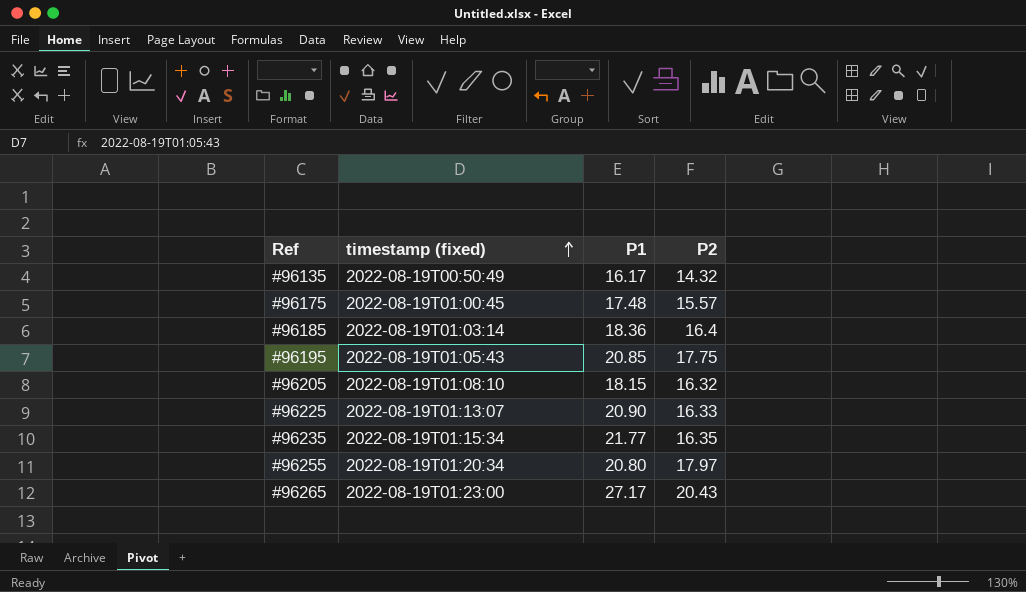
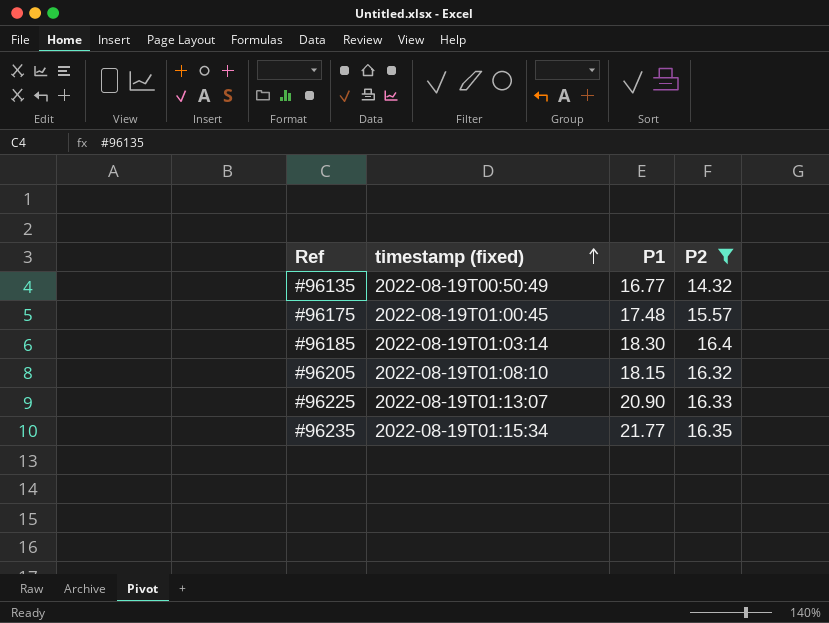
filter: none -> P2 <= 16.4
#96135 | P1: 16.17 -> 16.77
#96185 | P1: 18.36 -> 18.30

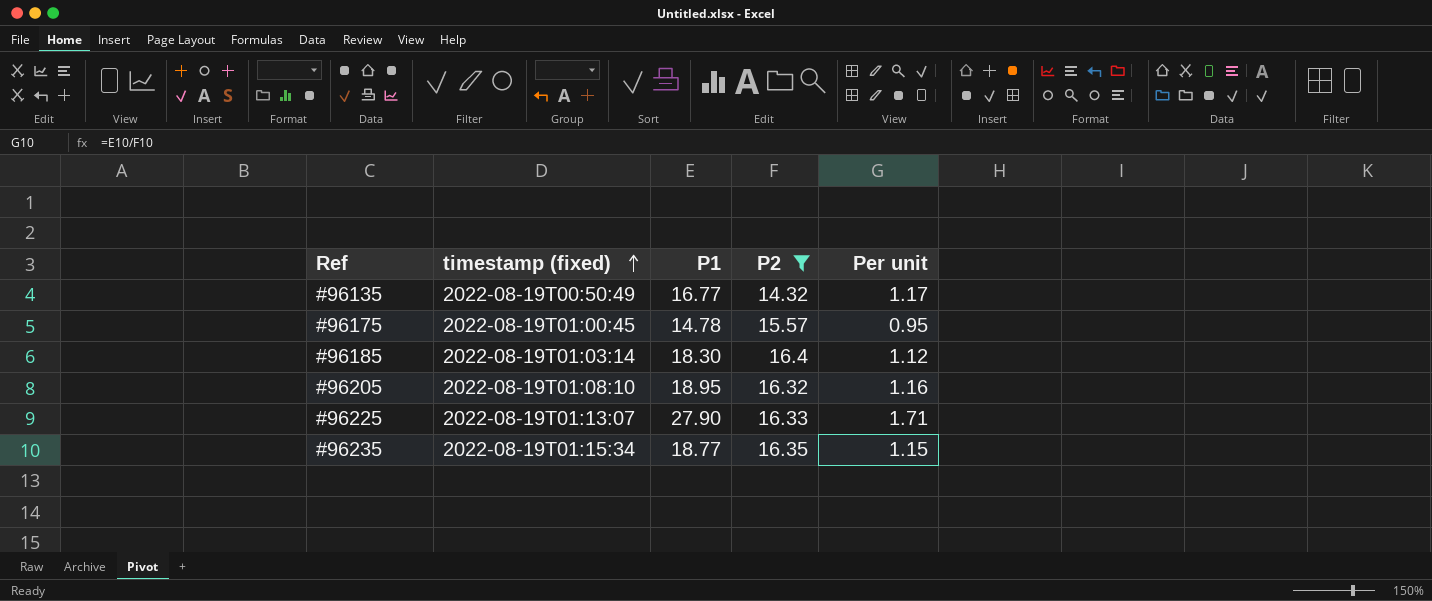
column Per unit | formula: none -> [P1] / [P2]
#96175 | P1: 17.48 -> 14.78
#96205 | P1: 18.15 -> 18.95
#96225 | P1: 20.90 -> 27.90
#96235 | P1: 21.77 -> 18.77

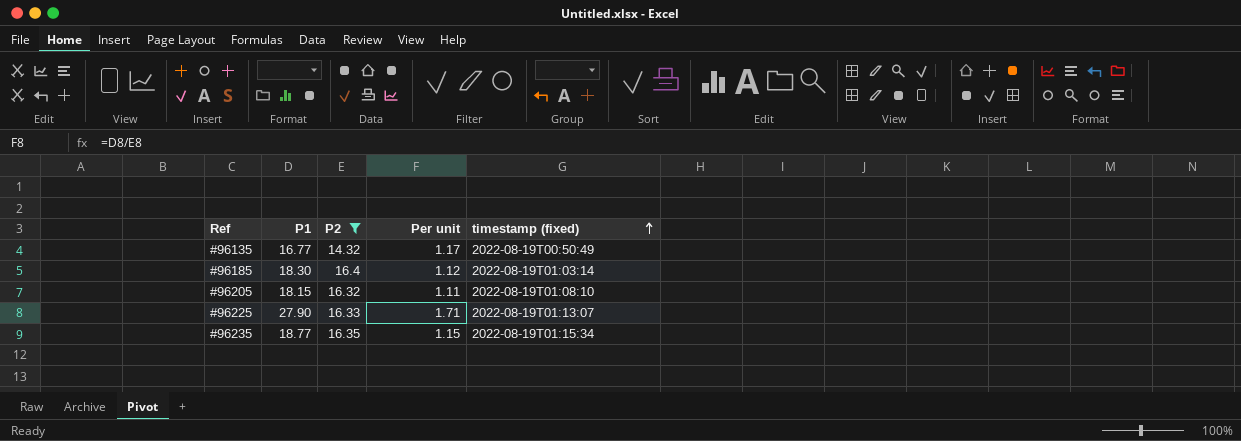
column timestamp (fixed) | position: 2 -> 5
row #96175: 2022-08-19T01:00:45 | 14.78 | 15.57 | 0.95 -> none
#96205 | P1: 18.95 -> 18.15
#96205 | Per unit: 1.16 -> 1.11

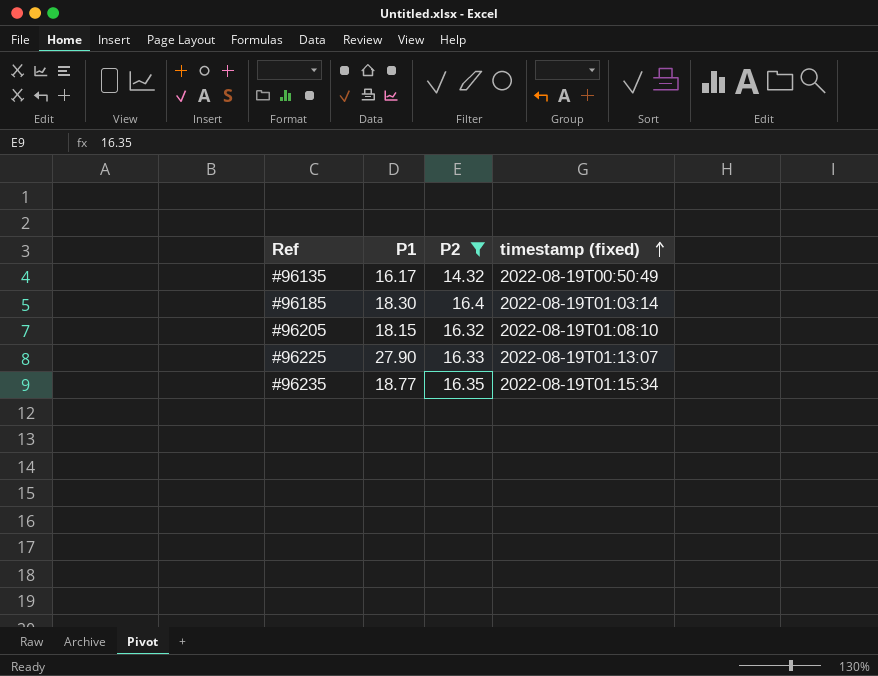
column Per unit | formula: [P1] / [P2] -> none
#96135 | P1: 16.77 -> 16.17

